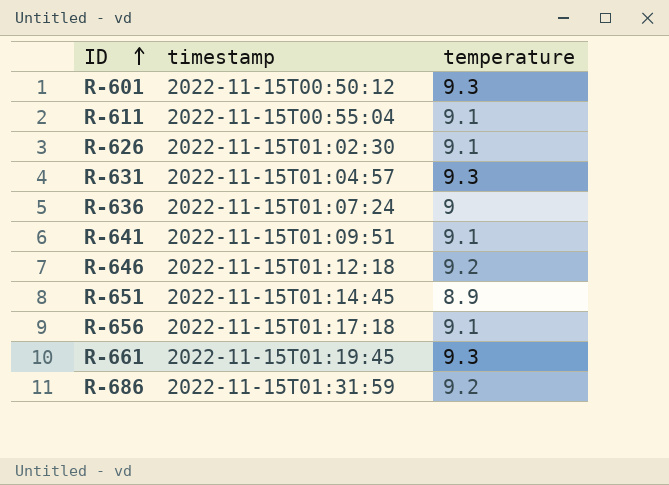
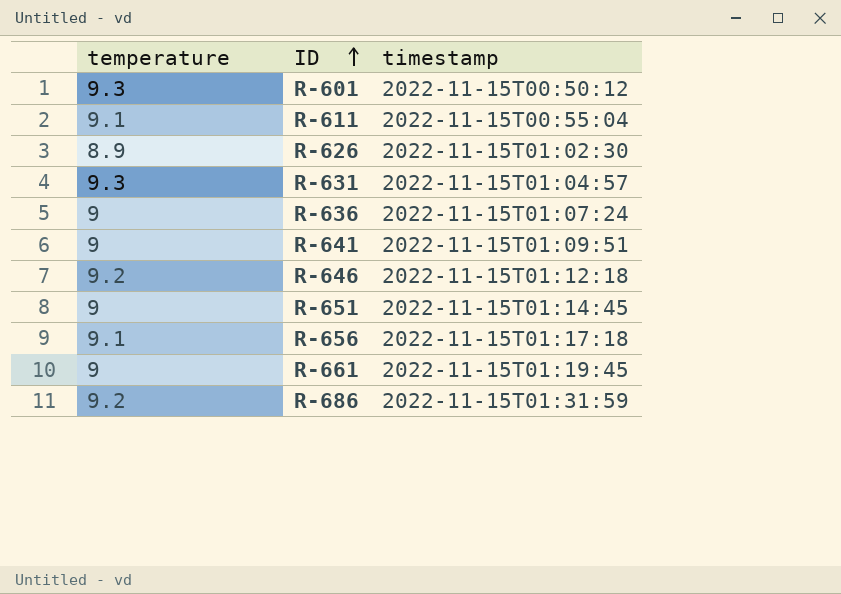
column temperature | position: 3 -> 1
R-626 | temperature: 9.1 -> 8.9
R-641 | temperature: 9.1 -> 9
R-651 | temperature: 8.9 -> 9
R-661 | temperature: 9.3 -> 9

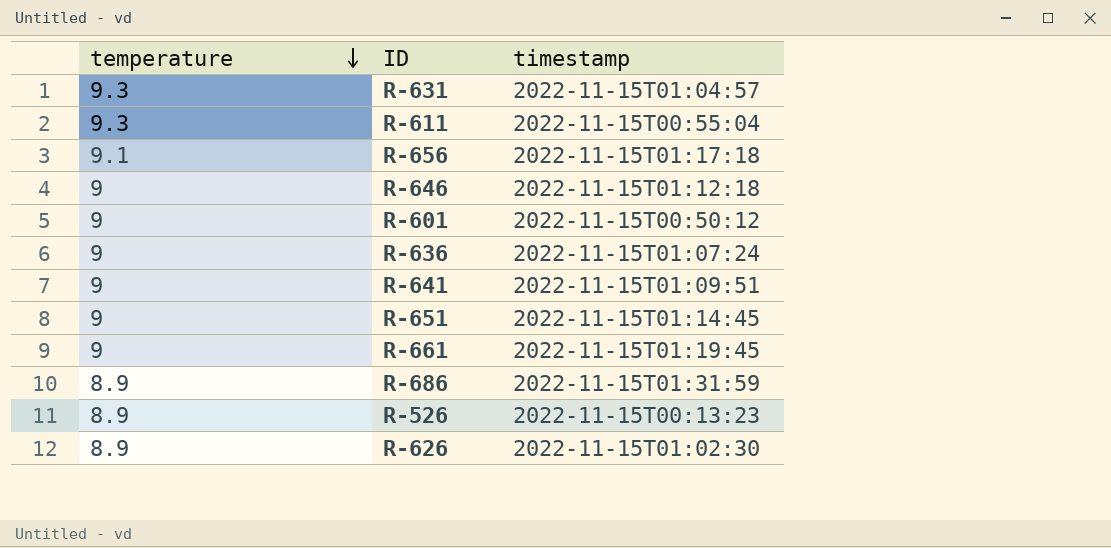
row order: ID ascending -> temperature descending
R-611 | temperature: 9.1 -> 9.3
R-646 | temperature: 9.2 -> 9
R-601 | temperature: 9.3 -> 9
R-686 | temperature: 9.2 -> 8.9
row R-526: none -> 8.9 | 2022-11-15T00:13:23

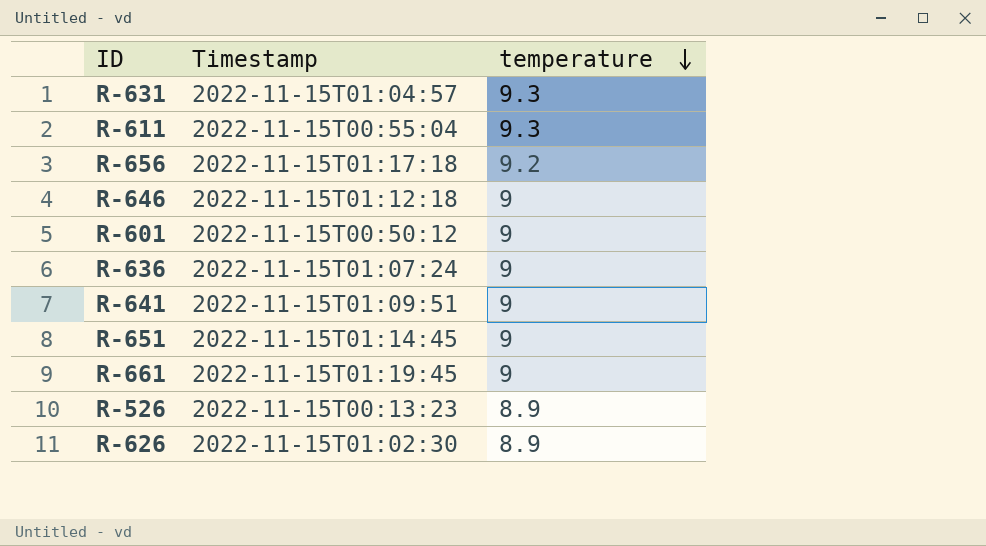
column name: timestamp -> Timestamp
column temperature | position: 1 -> 3
row R-686: 8.9 | 2022-11-15T01:31:59 -> none
R-656 | temperature: 9.1 -> 9.2

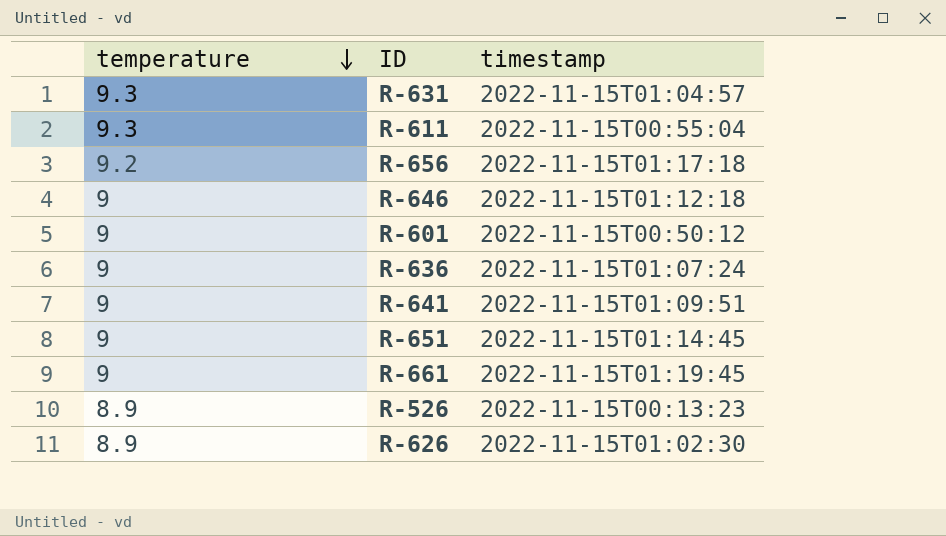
column temperature | position: 3 -> 1
column name: Timestamp -> timestamp

